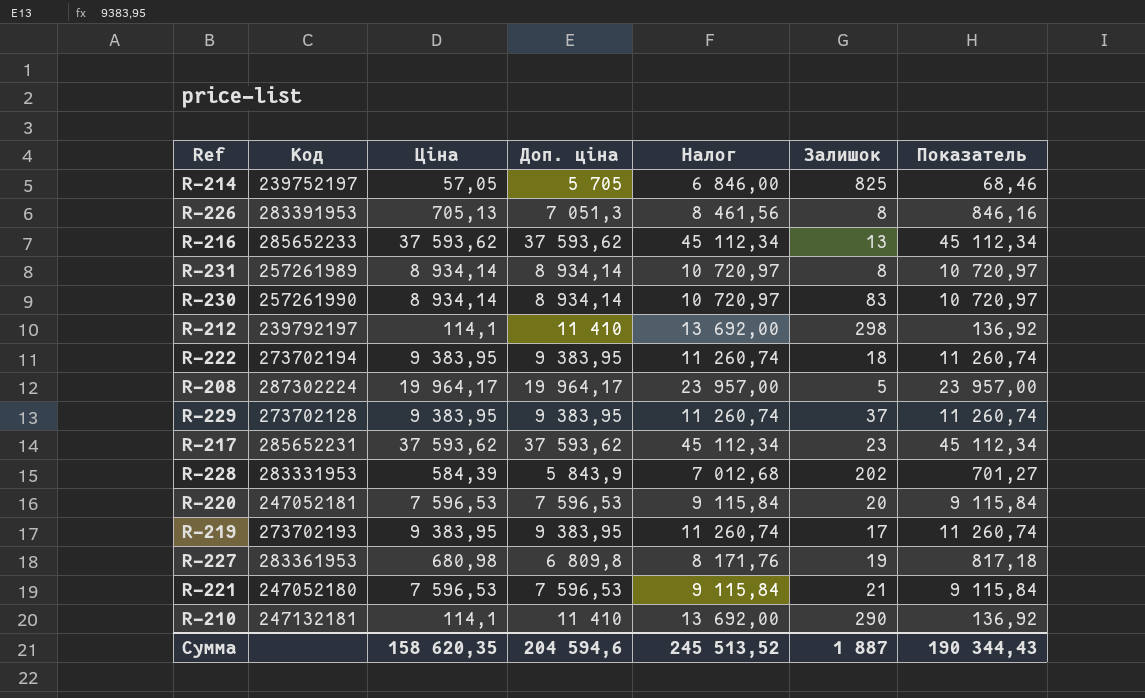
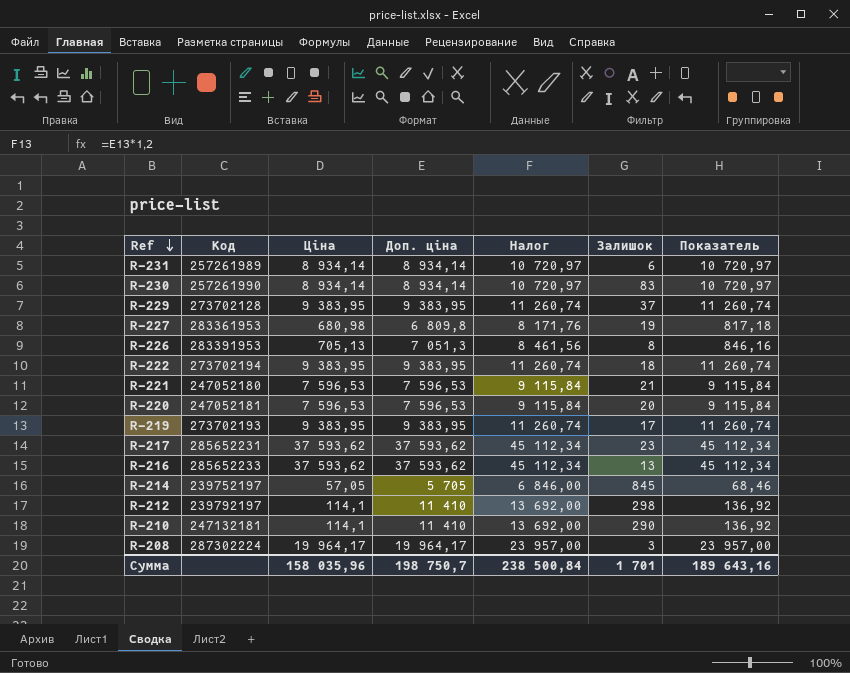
row order: none -> Ref descending
row R-228: 283331953 | 584,39 | 5 843,9 | 7 012,68 | 202 | 701,27 -> none
R-231 | Залишок: 8 -> 6
R-214 | Залишок: 825 -> 845
R-208 | Залишок: 5 -> 3
Сумма | Ціна: 158 620,35 -> 158 035,96
Сумма | Доп. ціна: 204 594,6 -> 198 750,7
Сумма | Налог: 245 513,52 -> 238 500,84
Сумма | Залишок: 1 887 -> 1 701
Сумма | Показатель: 190 344,43 -> 189 643,16

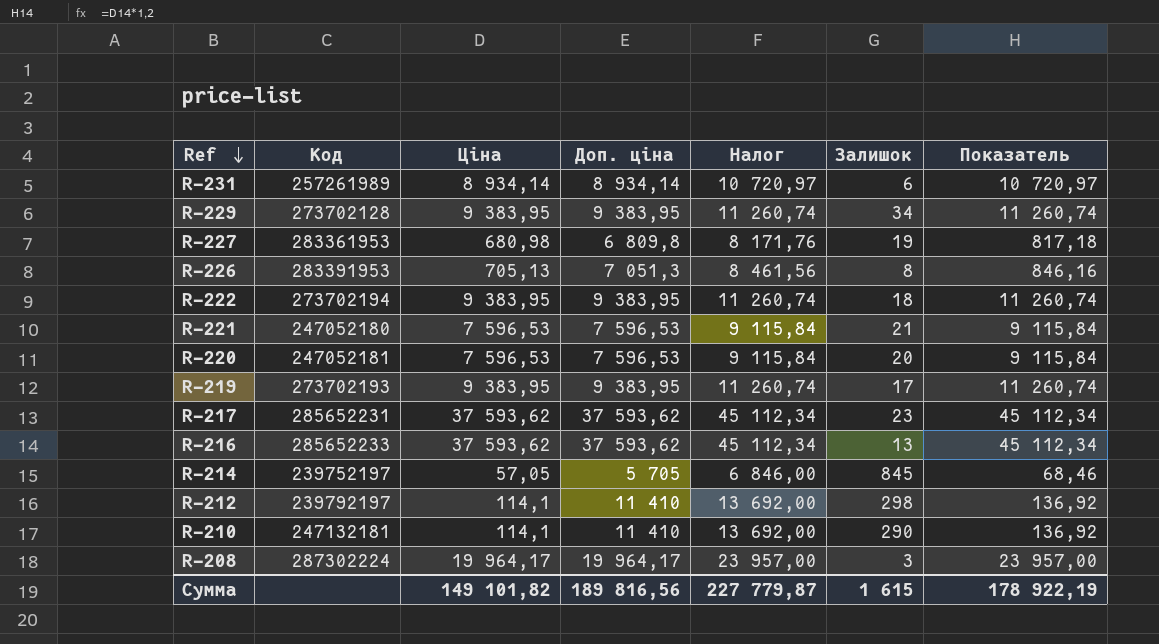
row R-230: 257261990 | 8 934,14 | 8 934,14 | 10 720,97 | 83 | 10 720,97 -> none
R-229 | Залишок: 37 -> 34
Сумма | Ціна: 158 035,96 -> 149 101,82
Сумма | Доп. ціна: 198 750,7 -> 189 816,56
Сумма | Налог: 238 500,84 -> 227 779,87
Сумма | Залишок: 1 701 -> 1 615
Сумма | Показатель: 189 643,16 -> 178 922,19

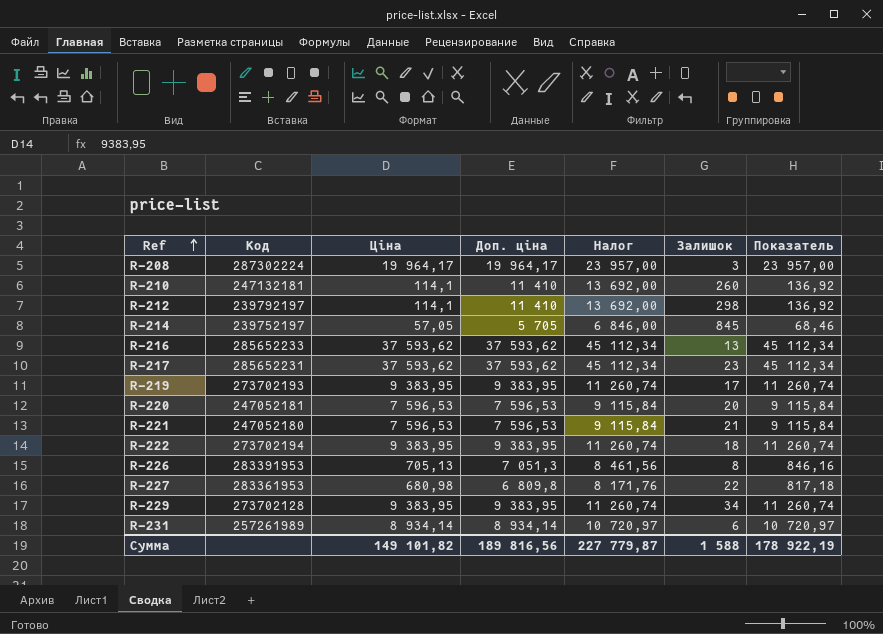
row order: Ref descending -> Ref ascending
R-210 | Залишок: 290 -> 260
R-227 | Залишок: 19 -> 22
Сумма | Залишок: 1 615 -> 1 588

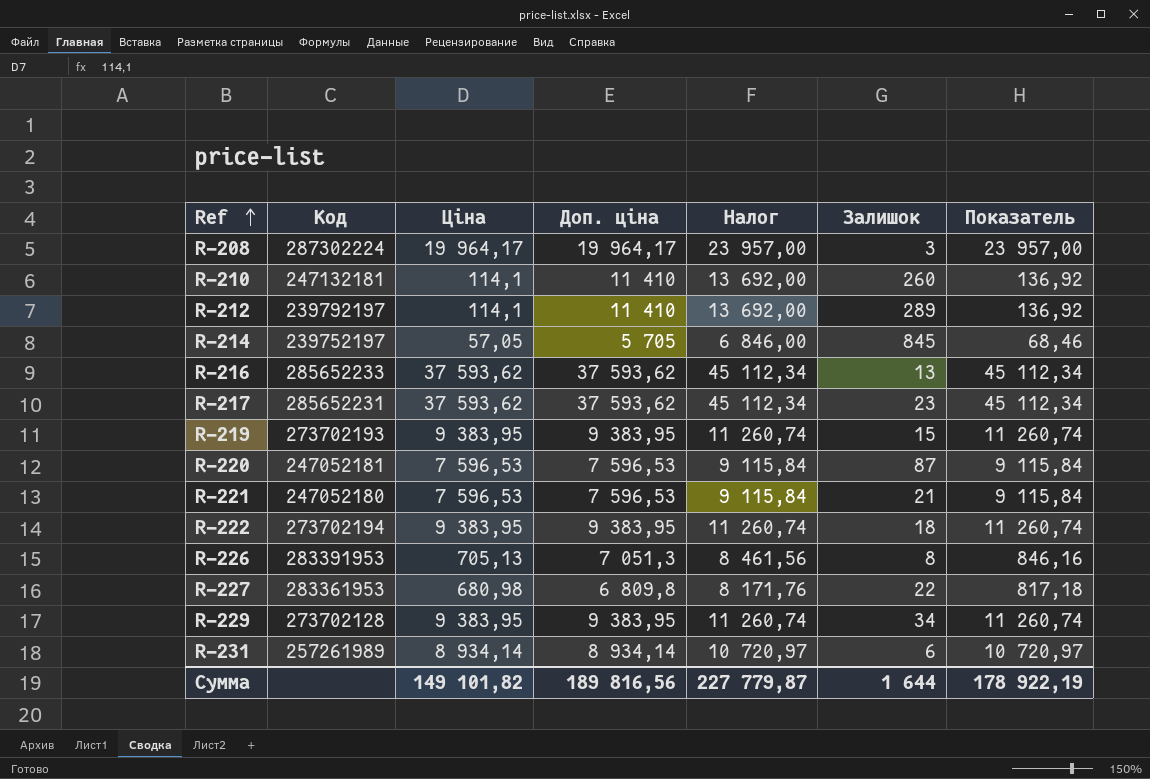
R-212 | Залишок: 298 -> 289
R-219 | Залишок: 17 -> 15
R-220 | Залишок: 20 -> 87
Сумма | Залишок: 1 588 -> 1 644

